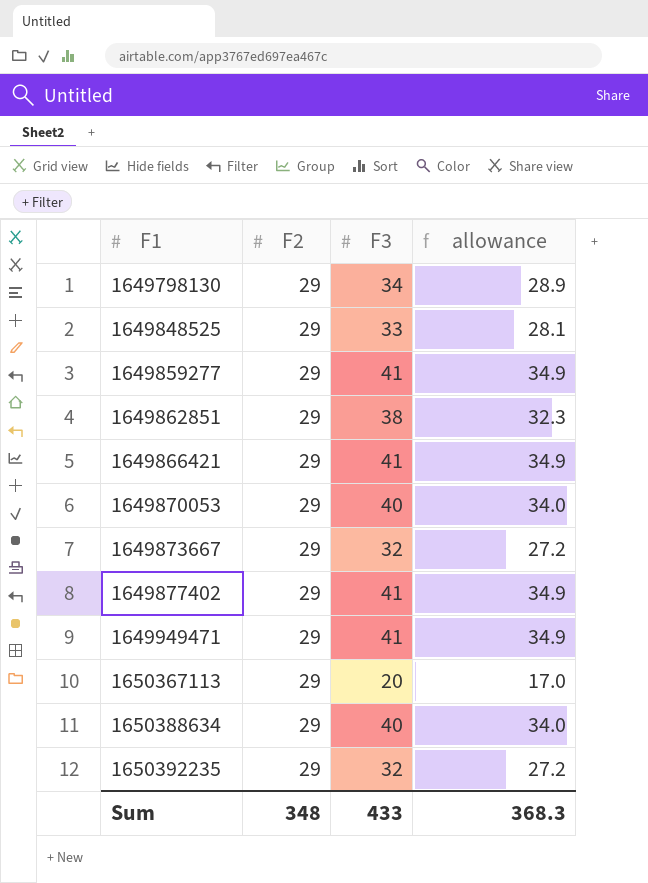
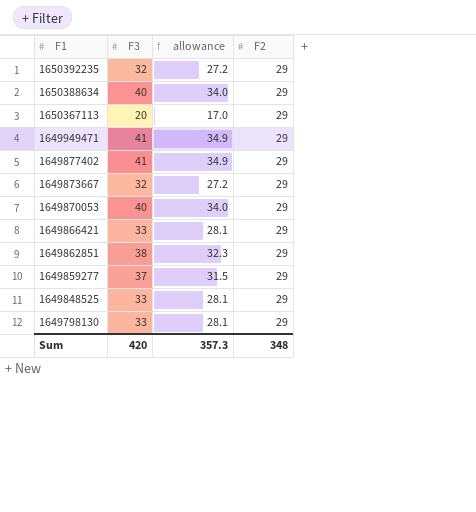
row order: F1 ascending -> F1 descending
column F2 | position: 2 -> 4
1649866421 | F3: 41 -> 33
1649866421 | allowance: 34.9 -> 28.1
1649859277 | F3: 41 -> 37
1649859277 | allowance: 34.9 -> 31.5
1649798130 | F3: 34 -> 33
1649798130 | allowance: 28.9 -> 28.1
Sum | F3: 433 -> 420
Sum | allowance: 368.3 -> 357.3

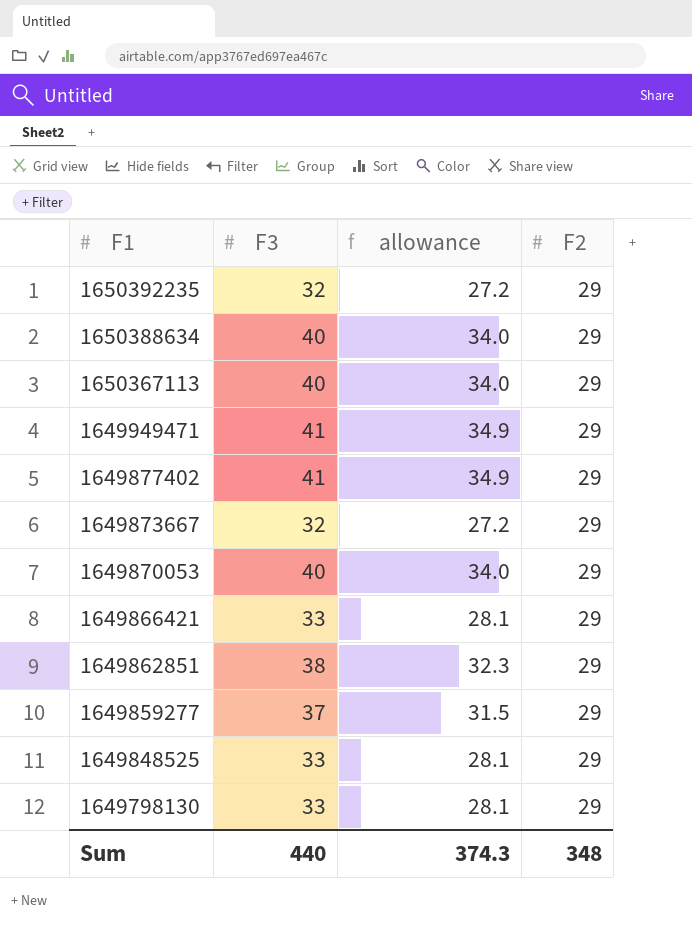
1650367113 | F3: 20 -> 40
1650367113 | allowance: 17.0 -> 34.0
Sum | F3: 420 -> 440
Sum | allowance: 357.3 -> 374.3

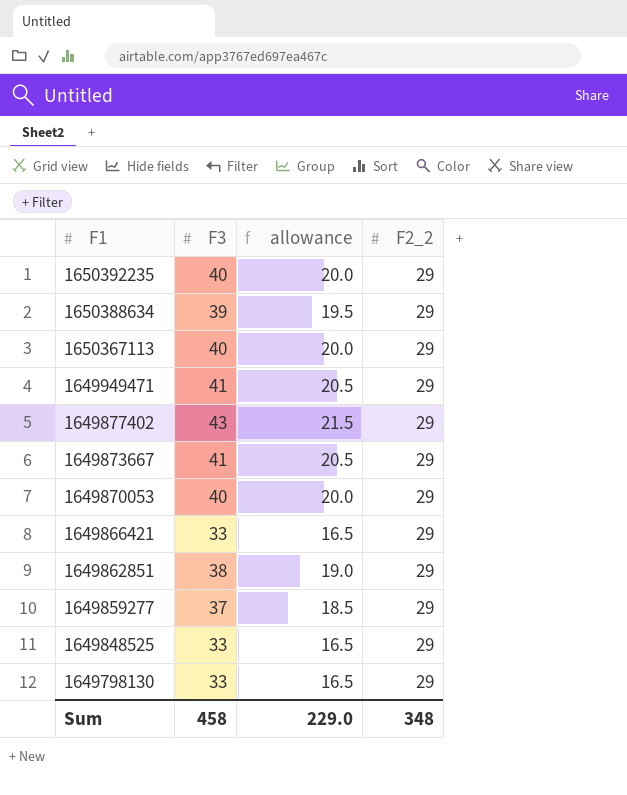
column allowance | formula: [F3] * 0.85 -> [F3] * 0.5
column name: F2 -> F2_2
1650392235 | F3: 32 -> 40
1650388634 | F3: 40 -> 39
1649877402 | F3: 41 -> 43
1649873667 | F3: 32 -> 41
Sum | F3: 440 -> 458
Sum | allowance: 374.3 -> 229.0

